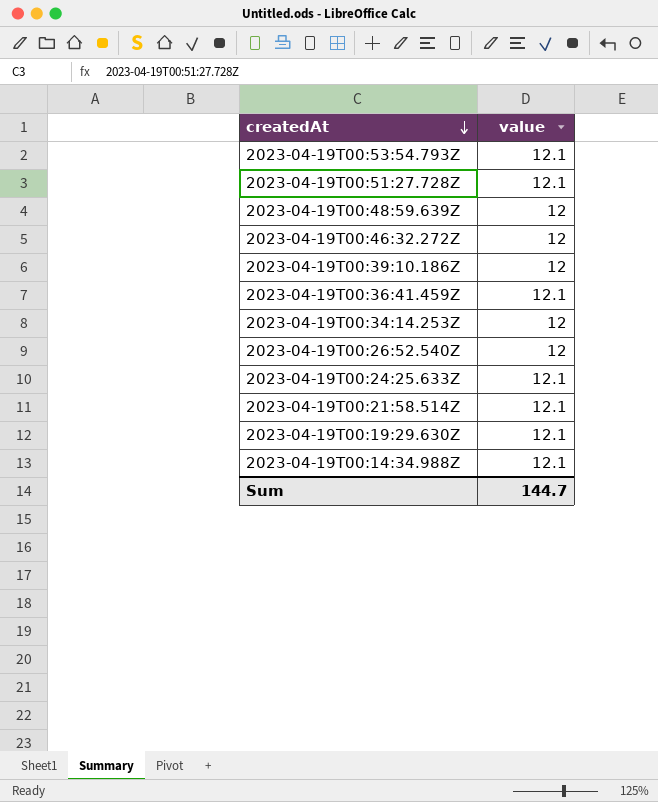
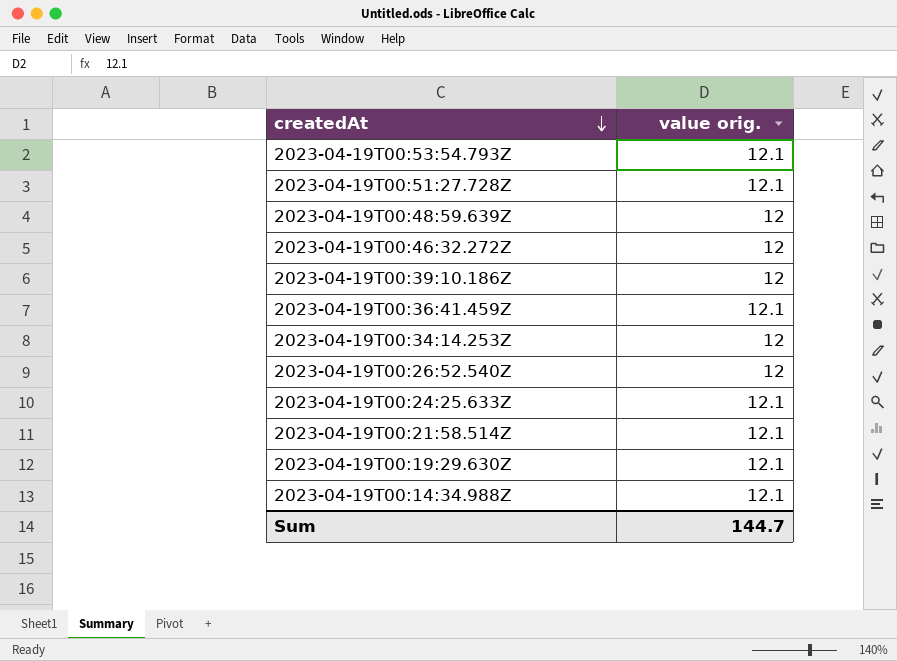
column name: value -> value orig.

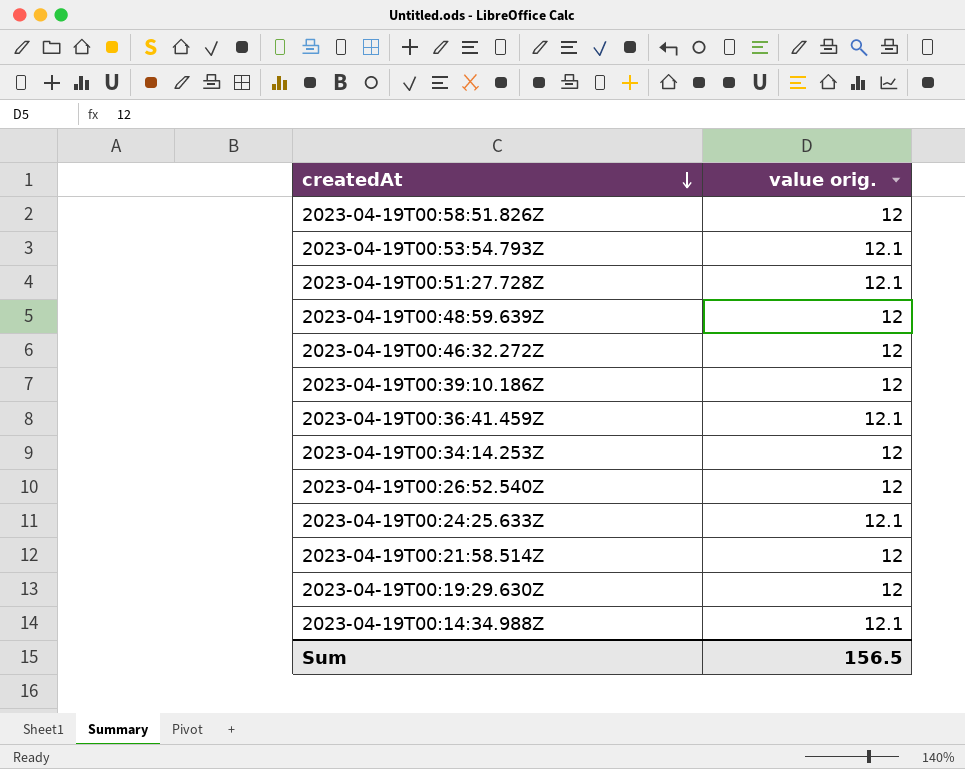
row 2023-04-19T00:58:51.826Z: none -> 12
2023-04-19T00:21:58.514Z | value orig.: 12.1 -> 12
2023-04-19T00:19:29.630Z | value orig.: 12.1 -> 12
Sum | value orig.: 144.7 -> 156.5

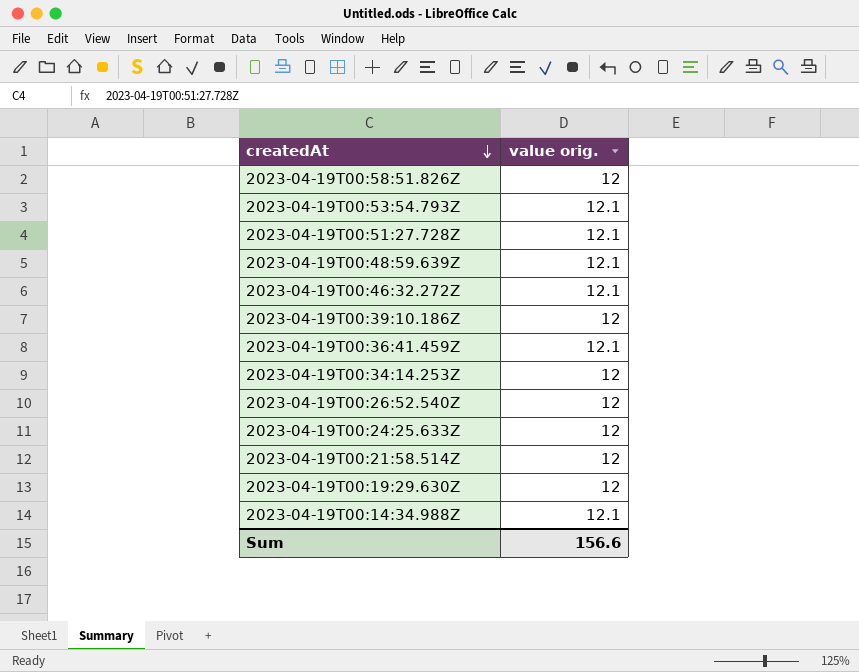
2023-04-19T00:48:59.639Z | value orig.: 12 -> 12.1
2023-04-19T00:46:32.272Z | value orig.: 12 -> 12.1
2023-04-19T00:24:25.633Z | value orig.: 12.1 -> 12
Sum | value orig.: 156.5 -> 156.6

